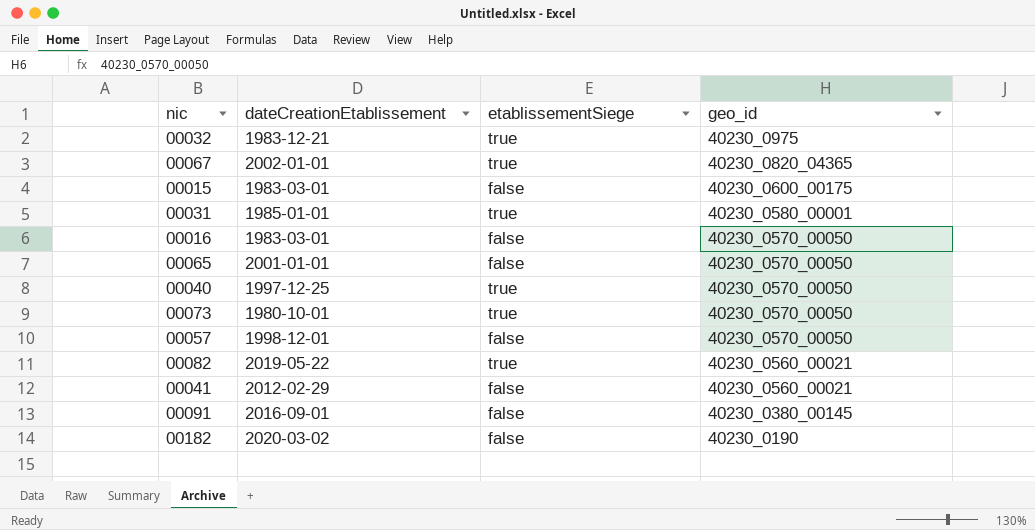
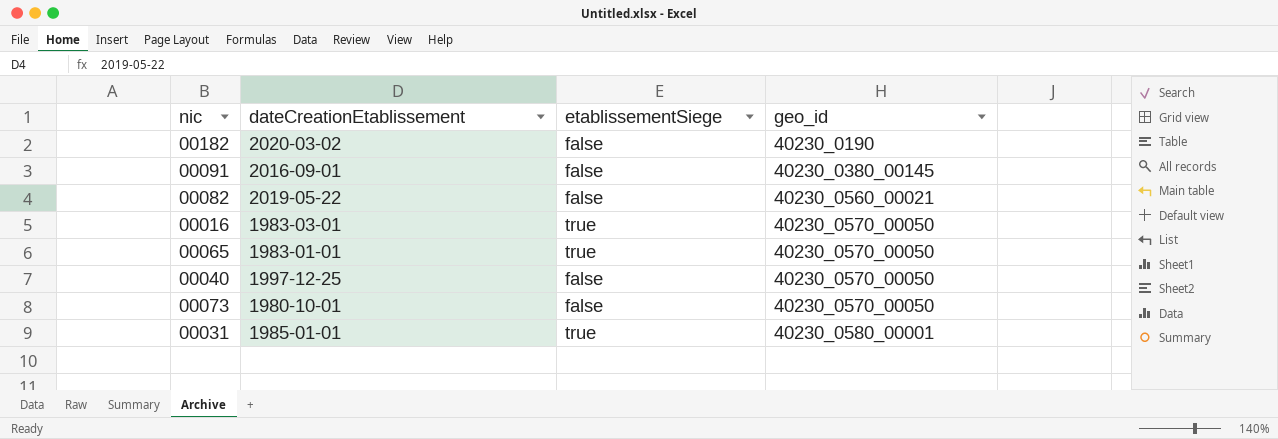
row order: geo_id descending -> geo_id ascending
row 00032: 1983-12-21 | true | 40230_0975 -> none
row 00067: 2002-01-01 | true | 40230_0820_04365 -> none
row 00015: 1983-03-01 | false | 40230_0600_00175 -> none
row 00057: 1998-12-01 | false | 40230_0570_00050 -> none
row 00041: 2012-02-29 | false | 40230_0560_00021 -> none
00082 | etablissementSiege: true -> false
00016 | etablissementSiege: false -> true
00065 | dateCreationEtablissement: 2001-01-01 -> 1983-01-01
00065 | etablissementSiege: false -> true
00040 | etablissementSiege: true -> false
00073 | etablissementSiege: true -> false

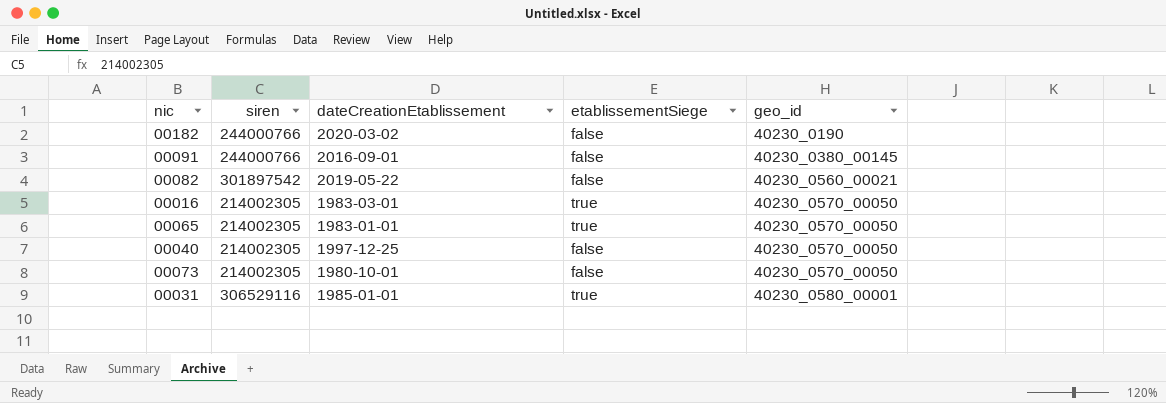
column siren | position: none -> 2

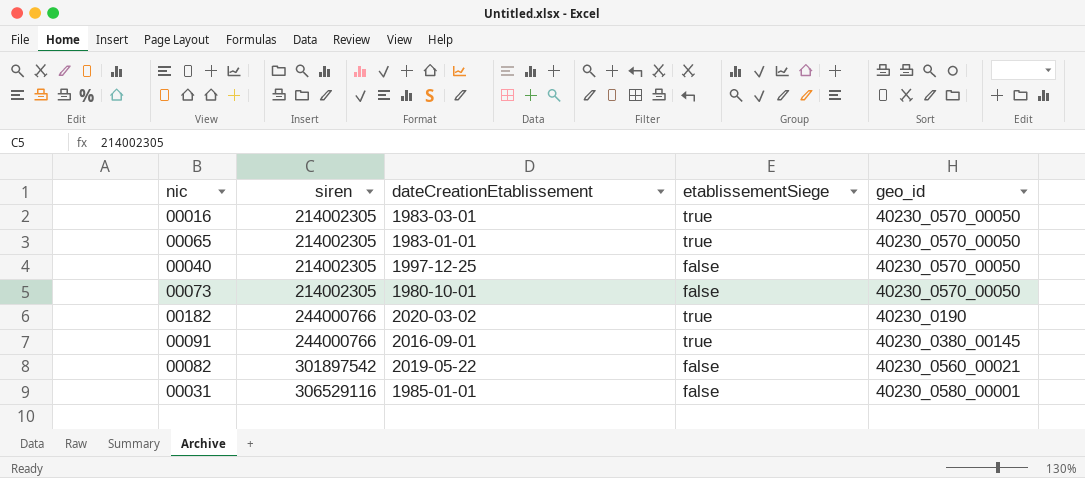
row order: geo_id ascending -> siren ascending
00182 | etablissementSiege: false -> true
00091 | etablissementSiege: false -> true
00031 | etablissementSiege: true -> false

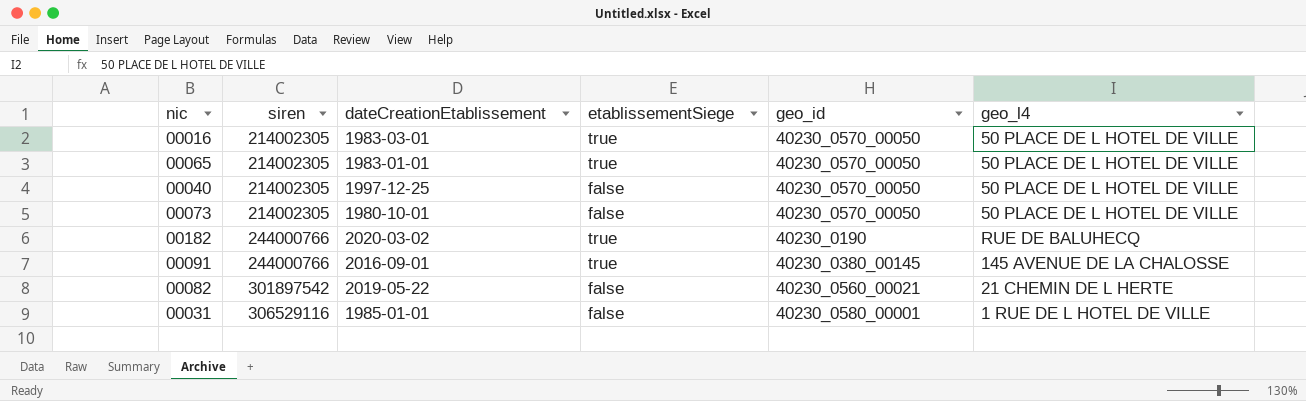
column geo_l4 | position: none -> 6

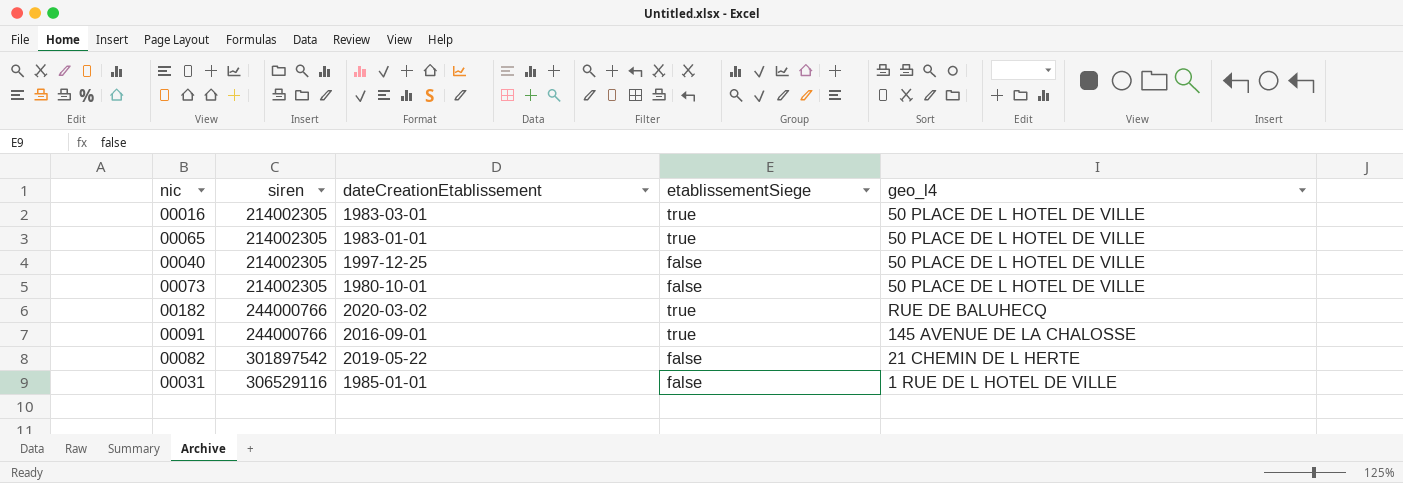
column geo_id | position: 5 -> none

